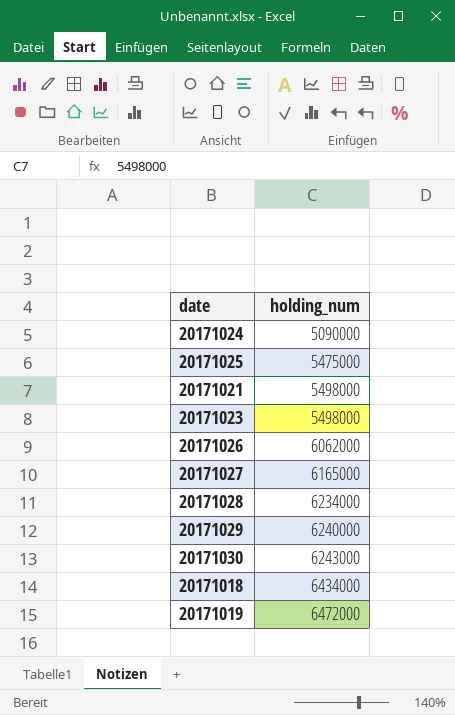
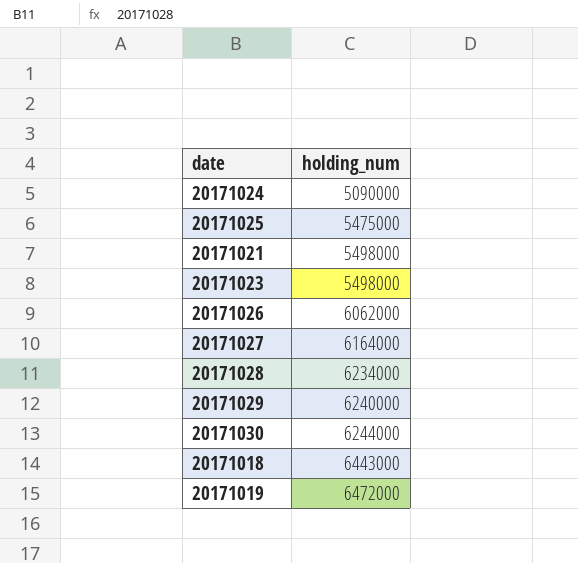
20171027 | holding_num: 6165000 -> 6164000
20171030 | holding_num: 6243000 -> 6244000
20171018 | holding_num: 6434000 -> 6443000

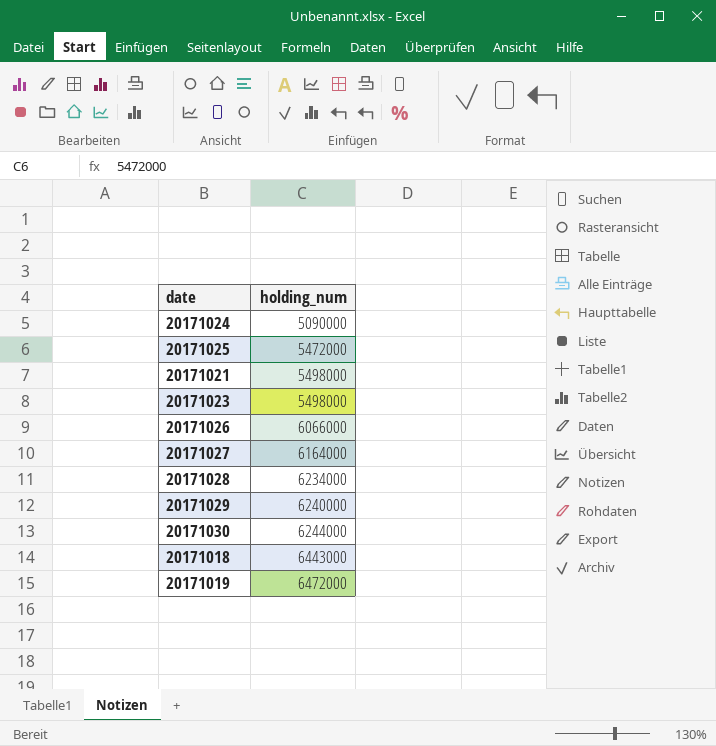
20171025 | holding_num: 5475000 -> 5472000
20171026 | holding_num: 6062000 -> 6066000

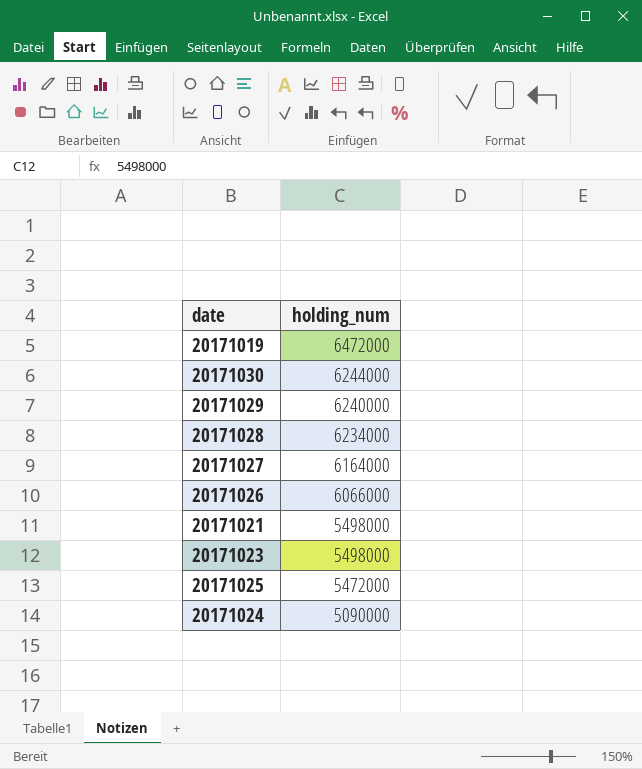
row order: holding_num ascending -> holding_num descending
row 20171018: 6443000 -> none

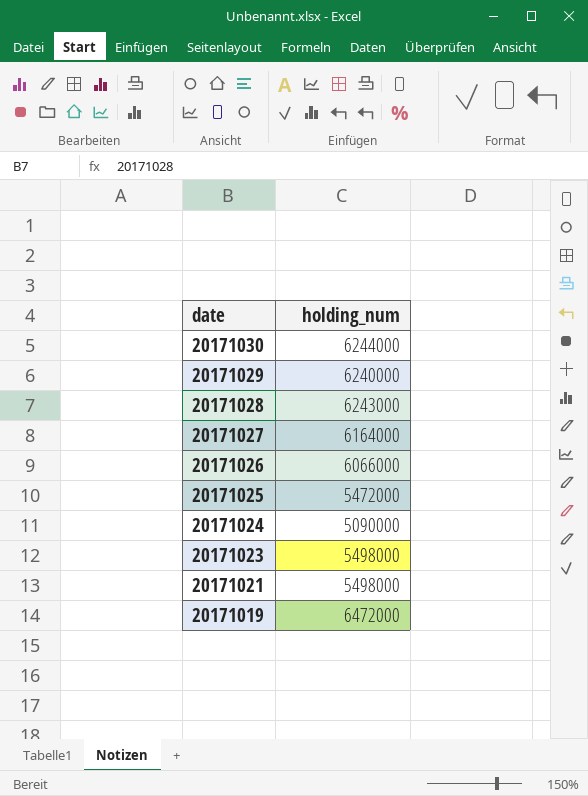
row order: holding_num descending -> date descending
20171028 | holding_num: 6234000 -> 6243000

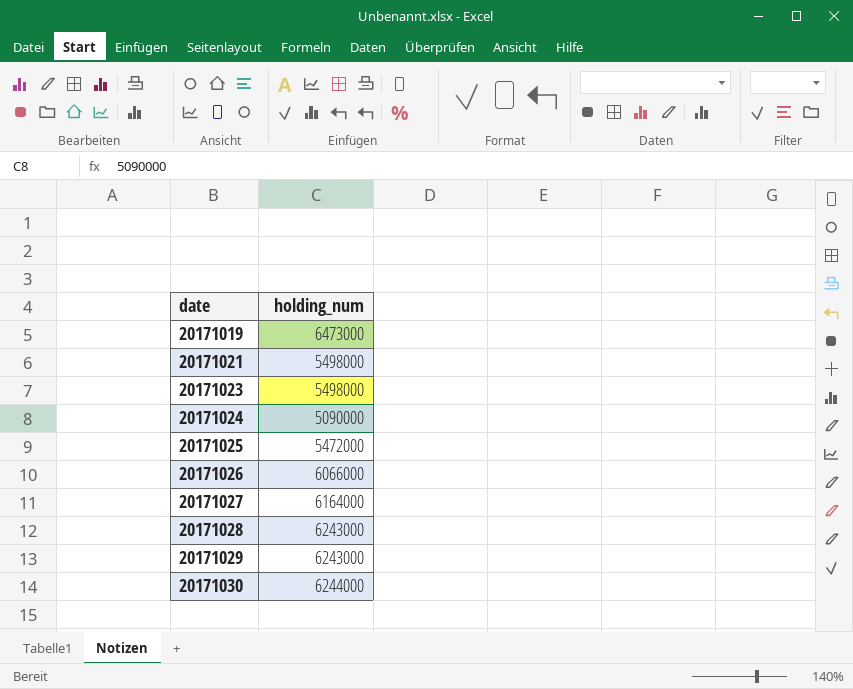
row order: date descending -> date ascending
20171019 | holding_num: 6472000 -> 6473000
20171029 | holding_num: 6240000 -> 6243000

